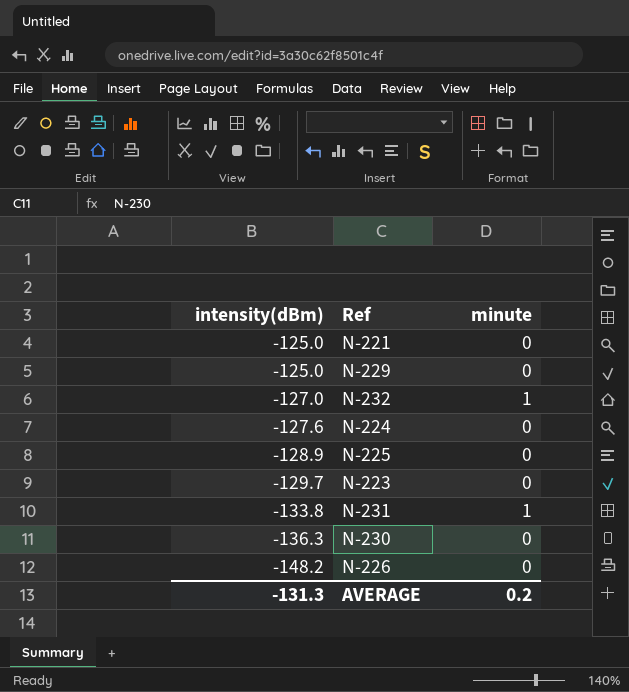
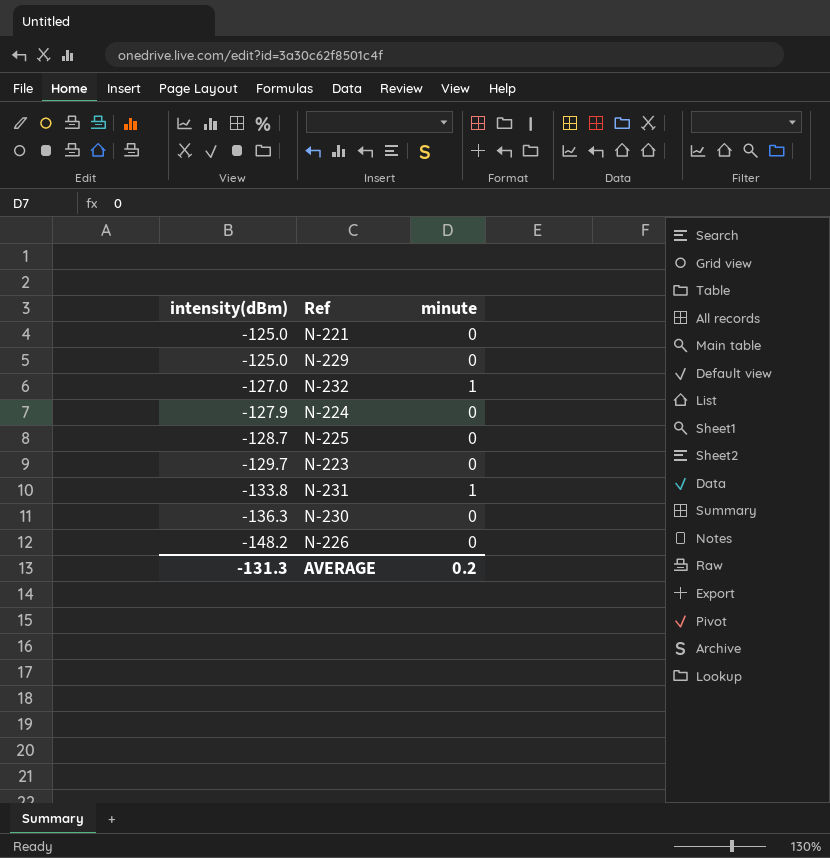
N-224 | intensity(dBm): -127.6 -> -127.9
N-225 | intensity(dBm): -128.9 -> -128.7

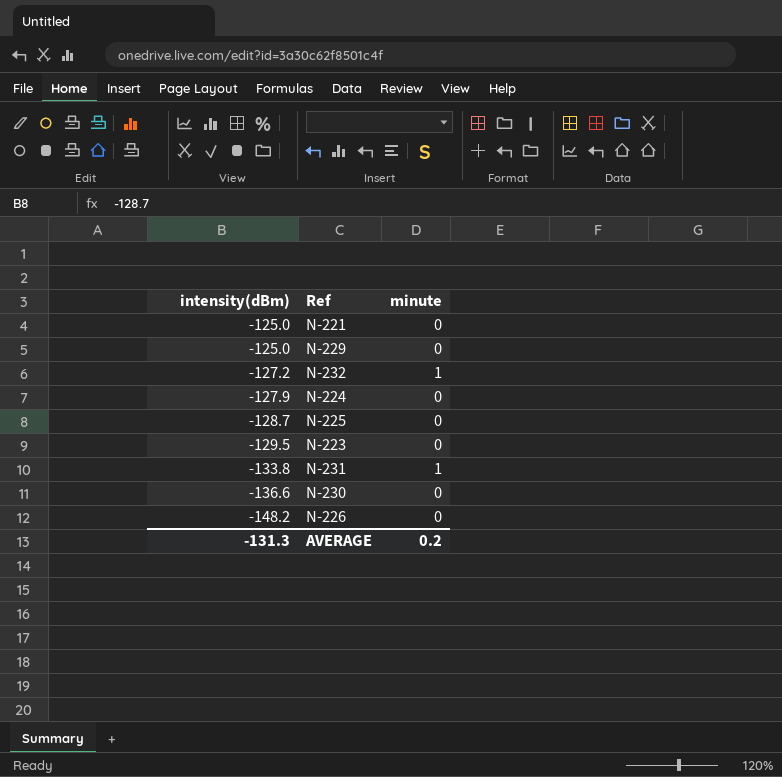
N-232 | intensity(dBm): -127.0 -> -127.2
N-223 | intensity(dBm): -129.7 -> -129.5
N-230 | intensity(dBm): -136.3 -> -136.6

